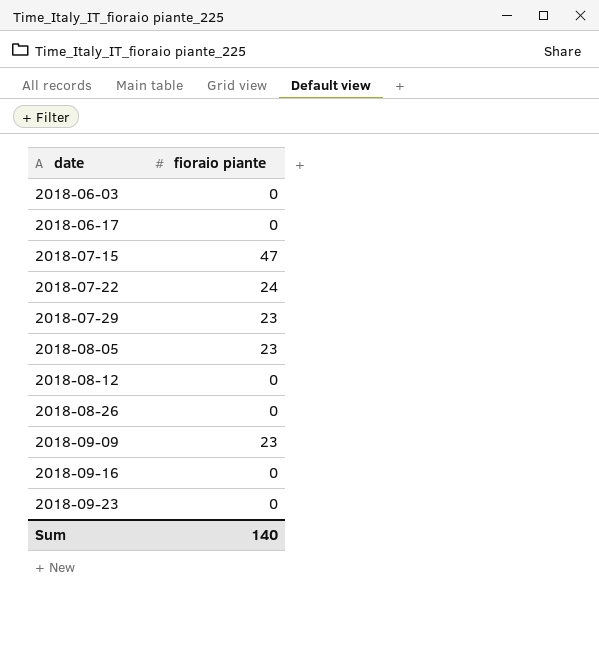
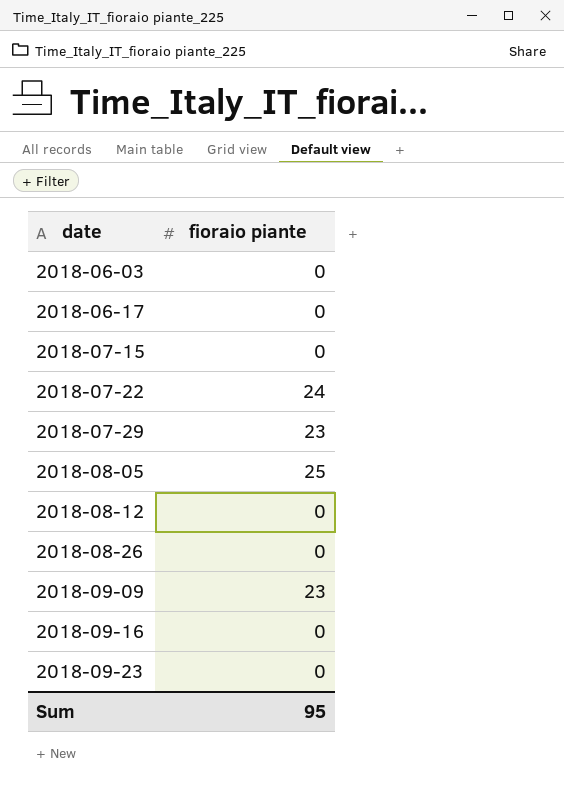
2018-07-15 | fioraio piante: 47 -> 0
2018-08-05 | fioraio piante: 23 -> 25
Sum | fioraio piante: 140 -> 95

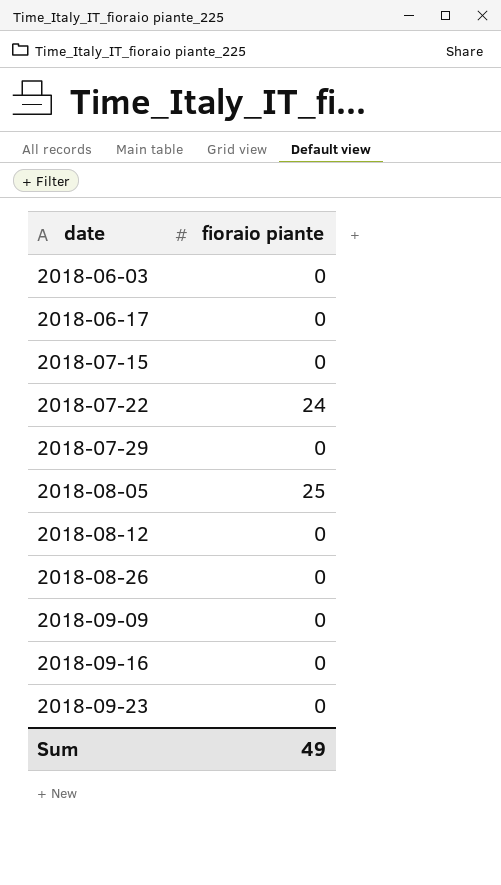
2018-07-29 | fioraio piante: 23 -> 0
2018-09-09 | fioraio piante: 23 -> 0
Sum | fioraio piante: 95 -> 49

